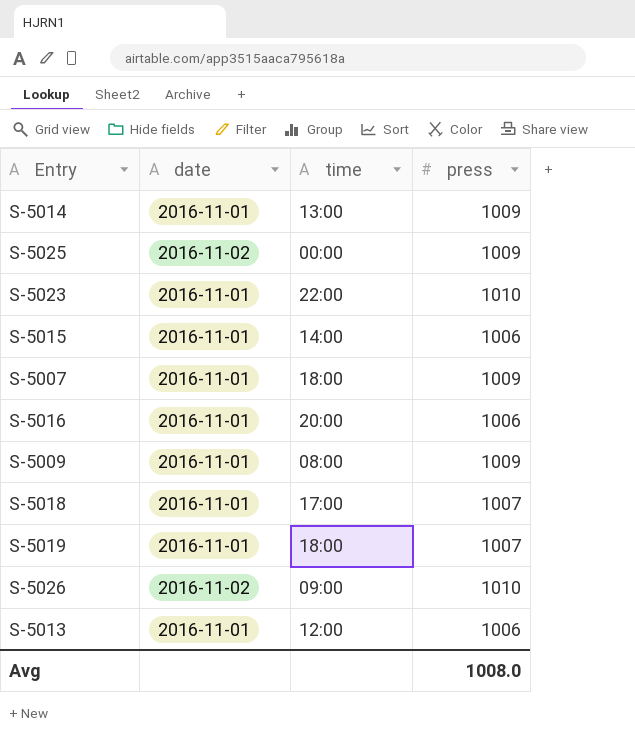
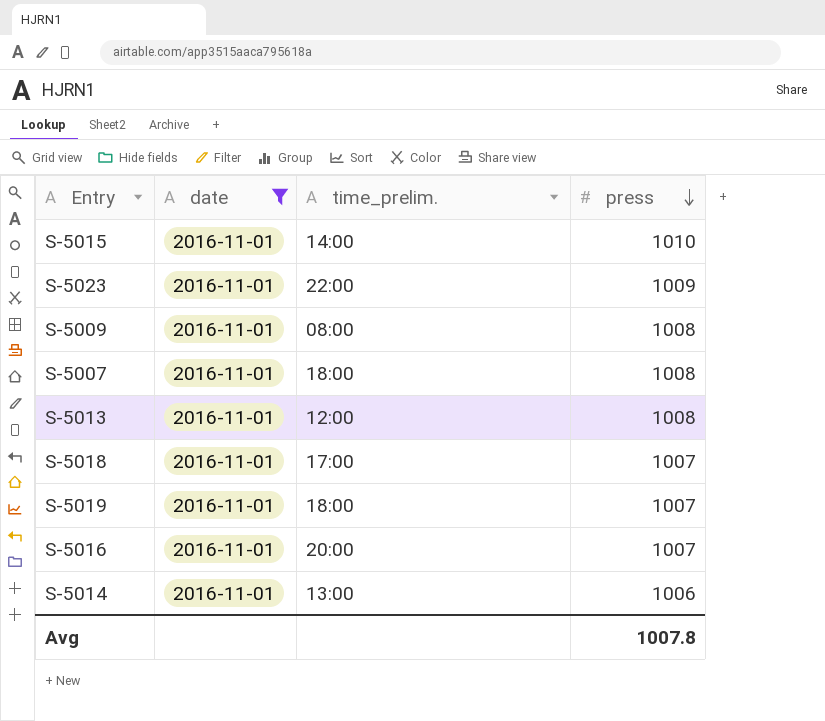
filter: none -> date = 2016-11-01
row order: none -> press descending
column name: time -> time_prelim.
S-5015 | press: 1006 -> 1010
S-5023 | press: 1010 -> 1009
S-5009 | press: 1009 -> 1008
S-5007 | press: 1009 -> 1008
S-5013 | press: 1006 -> 1008
S-5016 | press: 1006 -> 1007
S-5014 | press: 1009 -> 1006
Avg | press: 1008.0 -> 1007.8

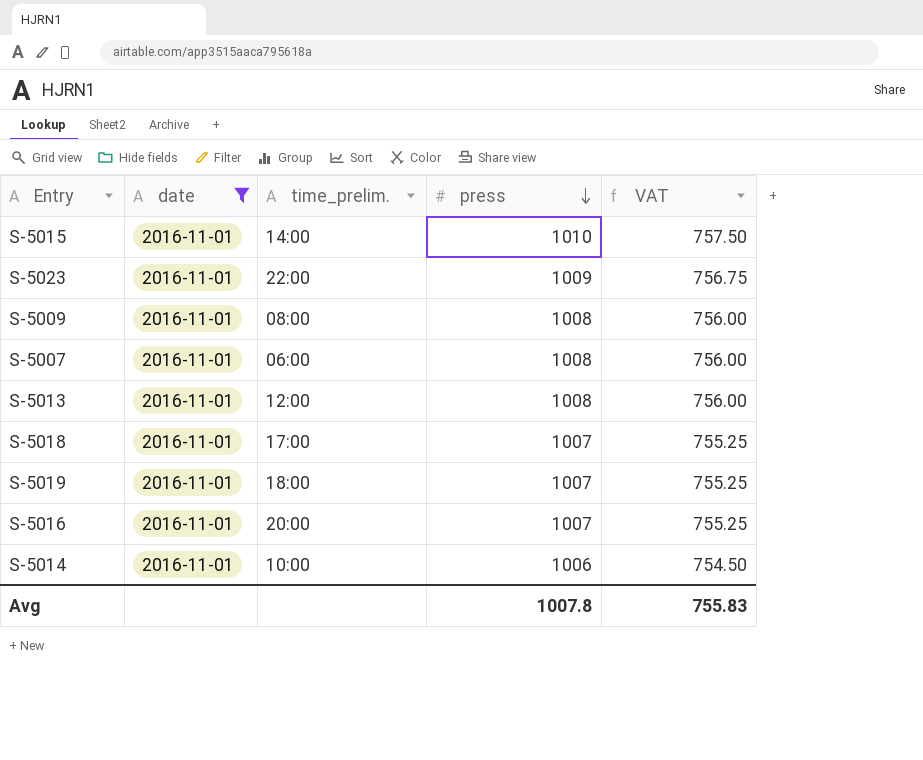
column VAT | formula: none -> [press] * 0.75
S-5007 | time_prelim.: 18:00 -> 06:00
S-5014 | time_prelim.: 13:00 -> 10:00

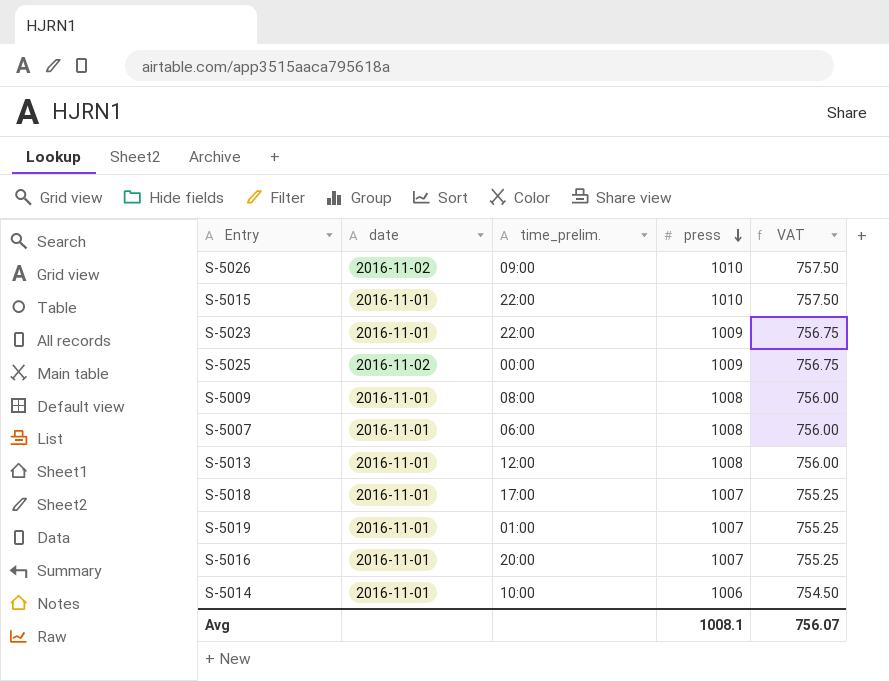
filter: date = 2016-11-01 -> none
S-5015 | time_prelim.: 14:00 -> 22:00
S-5019 | time_prelim.: 18:00 -> 01:00
Avg | press: 1007.8 -> 1008.1
Avg | VAT: 755.83 -> 756.07

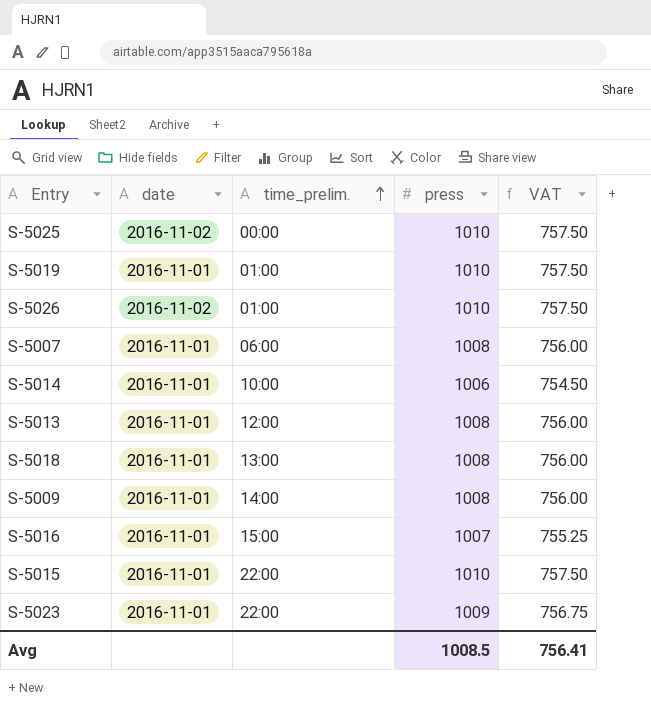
row order: press descending -> time_prelim. ascending
S-5025 | press: 1009 -> 1010
S-5025 | VAT: 756.75 -> 757.50
S-5019 | press: 1007 -> 1010
S-5019 | VAT: 755.25 -> 757.50
S-5026 | time_prelim.: 09:00 -> 01:00
S-5018 | time_prelim.: 17:00 -> 13:00
S-5018 | press: 1007 -> 1008
S-5018 | VAT: 755.25 -> 756.00
S-5009 | time_prelim.: 08:00 -> 14:00
S-5016 | time_prelim.: 20:00 -> 15:00
Avg | press: 1008.1 -> 1008.5
Avg | VAT: 756.07 -> 756.41

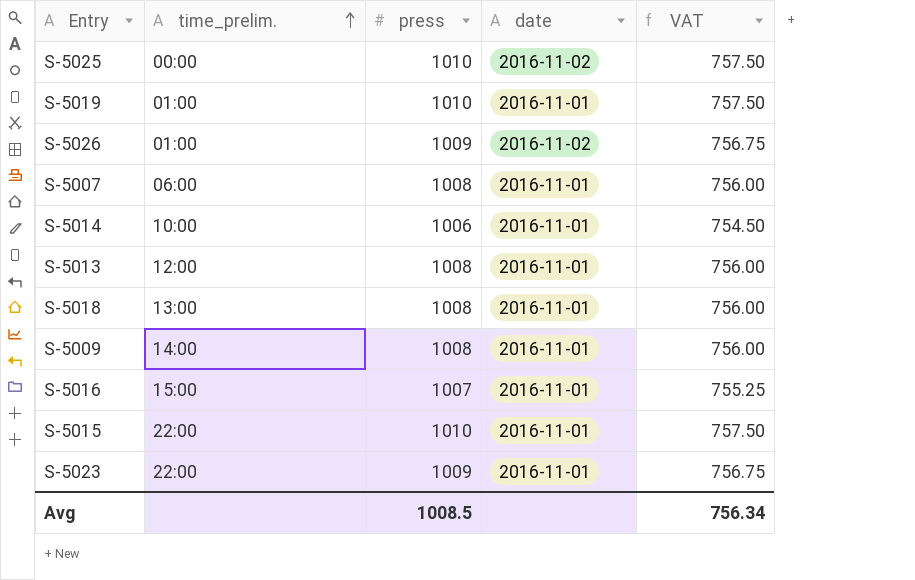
column date | position: 2 -> 4
S-5026 | press: 1010 -> 1009
S-5026 | VAT: 757.50 -> 756.75
Avg | VAT: 756.41 -> 756.34

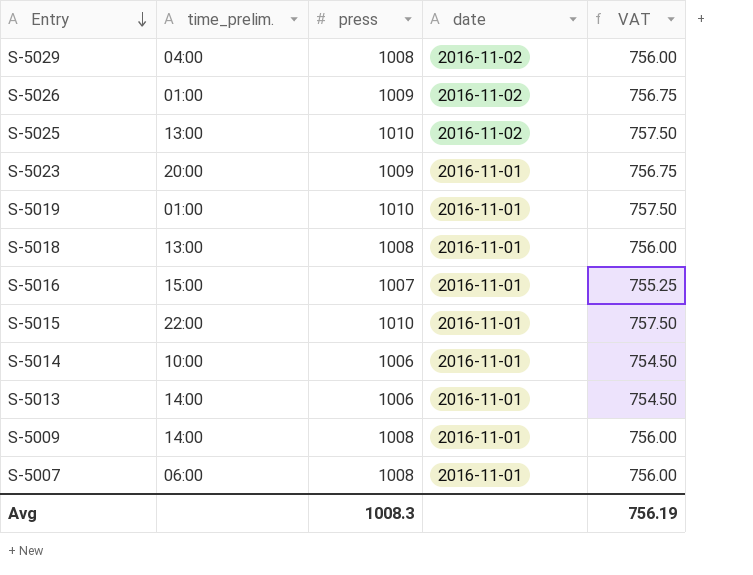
row order: time_prelim. ascending -> Entry descending
row S-5029: none -> 04:00 | 1008 | 2016-11-02 | 756.00
S-5025 | time_prelim.: 00:00 -> 13:00
S-5023 | time_prelim.: 22:00 -> 20:00
S-5013 | time_prelim.: 12:00 -> 14:00
S-5013 | press: 1008 -> 1006
S-5013 | VAT: 756.00 -> 754.50
Avg | press: 1008.5 -> 1008.3
Avg | VAT: 756.34 -> 756.19

